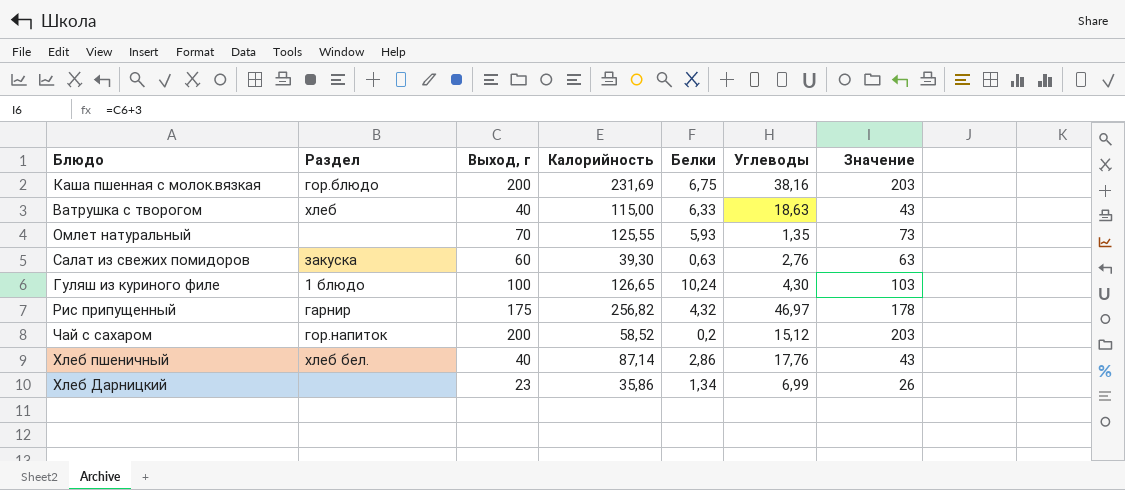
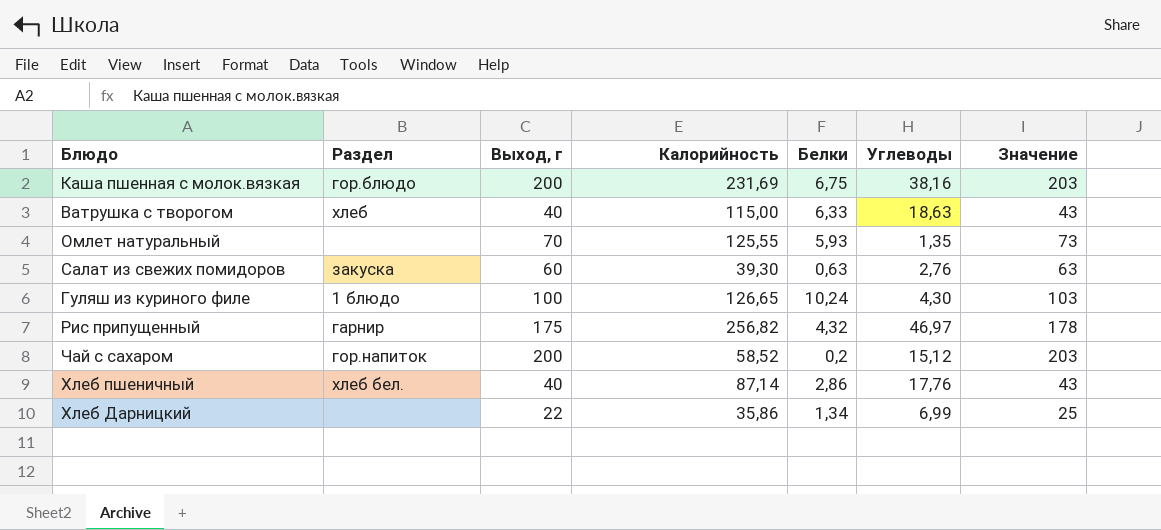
Хлеб Дарницкий | Выход, г: 23 -> 22
Хлеб Дарницкий | Значение: 26 -> 25

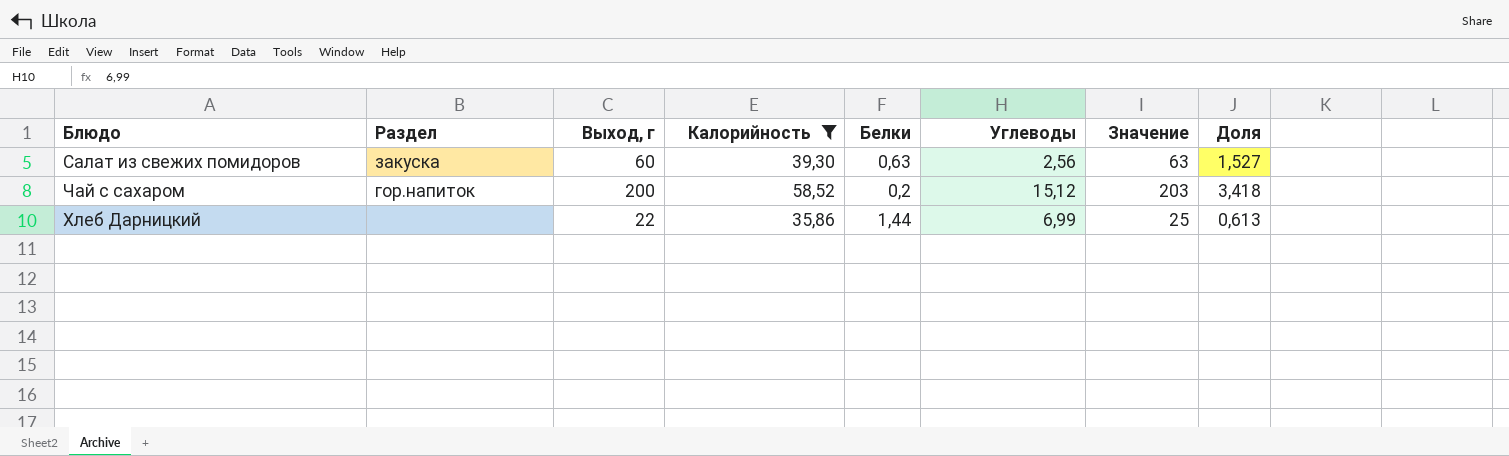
filter: none -> Калорийность <= 58,52
column Доля | formula: none -> [Выход, г] / [Калорийность]
Салат из свежих помидоров | Углеводы: 2,76 -> 2,56
Хлеб Дарницкий | Белки: 1,34 -> 1,44

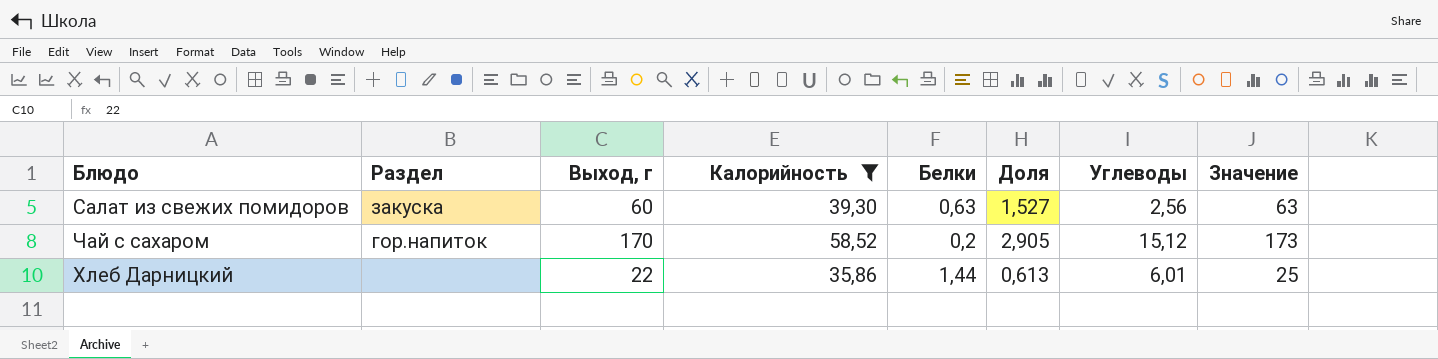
column Доля | position: 8 -> 6
Чай с сахаром | Выход, г: 200 -> 170
Чай с сахаром | Доля: 3,418 -> 2,905
Чай с сахаром | Значение: 203 -> 173
Хлеб Дарницкий | Углеводы: 6,99 -> 6,01

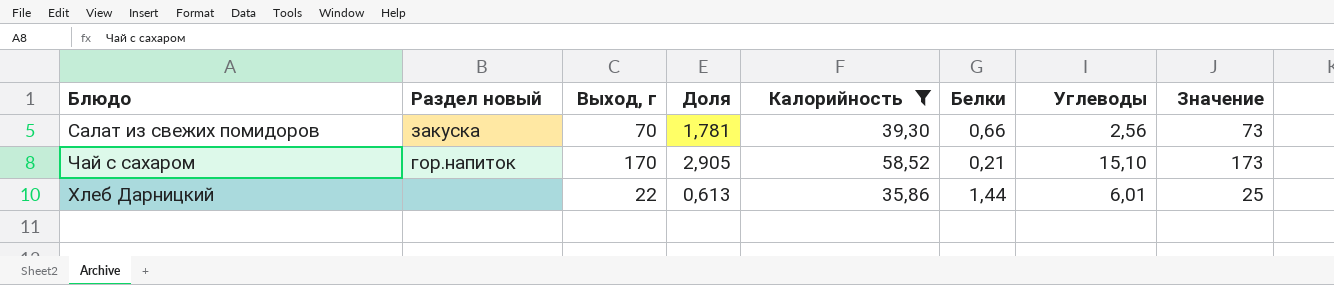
column name: Раздел -> Раздел новый
column Доля | position: 6 -> 4
Салат из свежих помидоров | Выход, г: 60 -> 70
Салат из свежих помидоров | Доля: 1,527 -> 1,781
Салат из свежих помидоров | Белки: 0,63 -> 0,66
Салат из свежих помидоров | Значение: 63 -> 73
Чай с сахаром | Белки: 0,2 -> 0,21
Чай с сахаром | Углеводы: 15,12 -> 15,10

